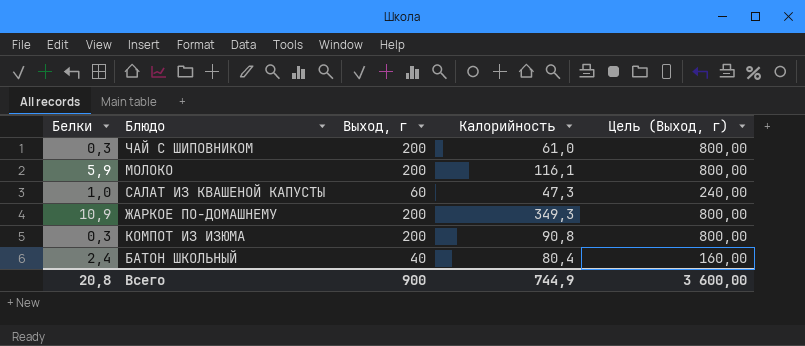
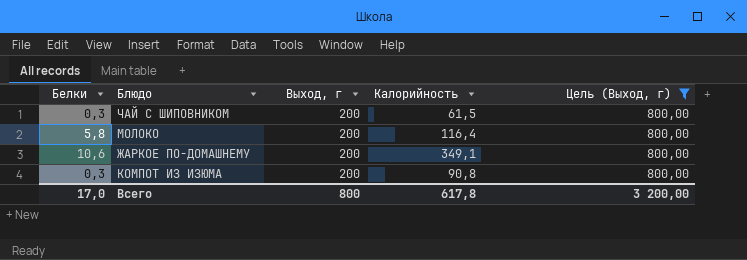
filter: none -> Цель (Выход, г) = 800,00
ЧАЙ С ШИПОВНИКОМ | Калорийность: 61,0 -> 61,5
МОЛОКО | Белки: 5,9 -> 5,8
МОЛОКО | Калорийность: 116,1 -> 116,4
ЖАРКОЕ ПО-ДОМАШНЕМУ | Белки: 10,9 -> 10,6
ЖАРКОЕ ПО-ДОМАШНЕМУ | Калорийность: 349,3 -> 349,1
Всего | Белки: 20,8 -> 17,0
Всего | Выход, г: 900 -> 800
Всего | Калорийность: 744,9 -> 617,8
Всего | Цель (Выход, г): 3 600,00 -> 3 200,00

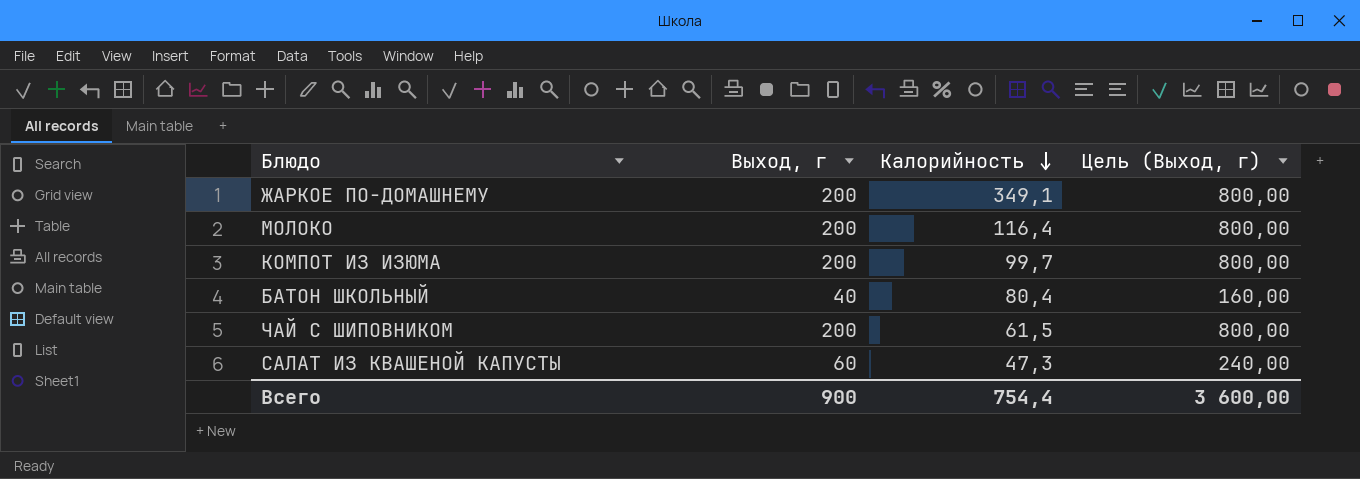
filter: Цель (Выход, г) = 800,00 -> none
row order: none -> Калорийность descending
column Белки | position: 1 -> none
КОМПОТ ИЗ ИЗЮМА | Калорийность: 90,8 -> 99,7
Всего | Выход, г: 800 -> 900
Всего | Калорийность: 617,8 -> 754,4
Всего | Цель (Выход, г): 3 200,00 -> 3 600,00

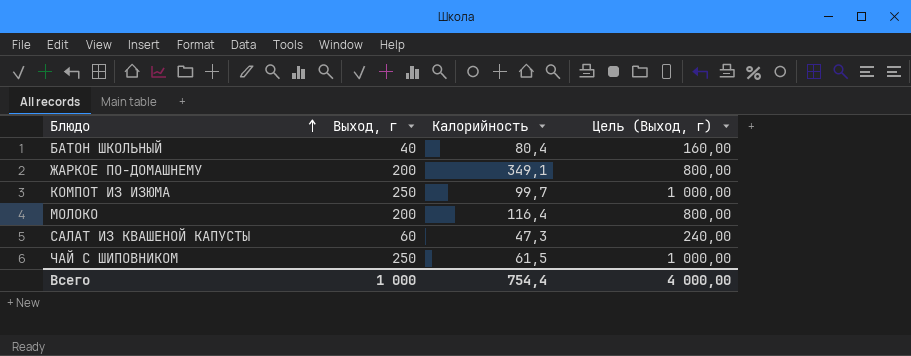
row order: Калорийность descending -> Блюдо ascending
КОМПОТ ИЗ ИЗЮМА | Выход, г: 200 -> 250
КОМПОТ ИЗ ИЗЮМА | Цель (Выход, г): 800,00 -> 1 000,00
ЧАЙ С ШИПОВНИКОМ | Выход, г: 200 -> 250
ЧАЙ С ШИПОВНИКОМ | Цель (Выход, г): 800,00 -> 1 000,00
Всего | Выход, г: 900 -> 1 000
Всего | Цель (Выход, г): 3 600,00 -> 4 000,00

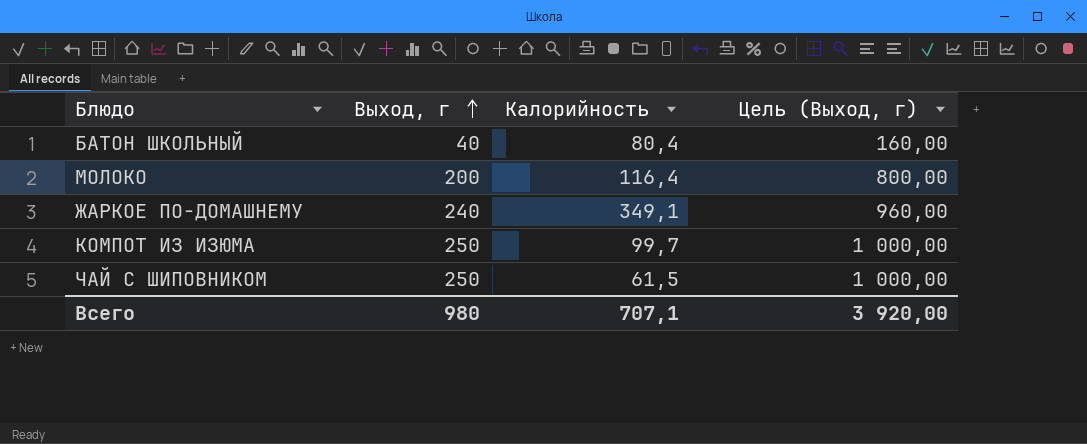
row order: Блюдо ascending -> Выход, г ascending
row САЛАТ ИЗ КВАШЕНОЙ КАПУСТЫ: 60 | 47,3 | 240,00 -> none
ЖАРКОЕ ПО-ДОМАШНЕМУ | Выход, г: 200 -> 240
ЖАРКОЕ ПО-ДОМАШНЕМУ | Цель (Выход, г): 800,00 -> 960,00
Всего | Выход, г: 1 000 -> 980
Всего | Калорийность: 754,4 -> 707,1
Всего | Цель (Выход, г): 4 000,00 -> 3 920,00

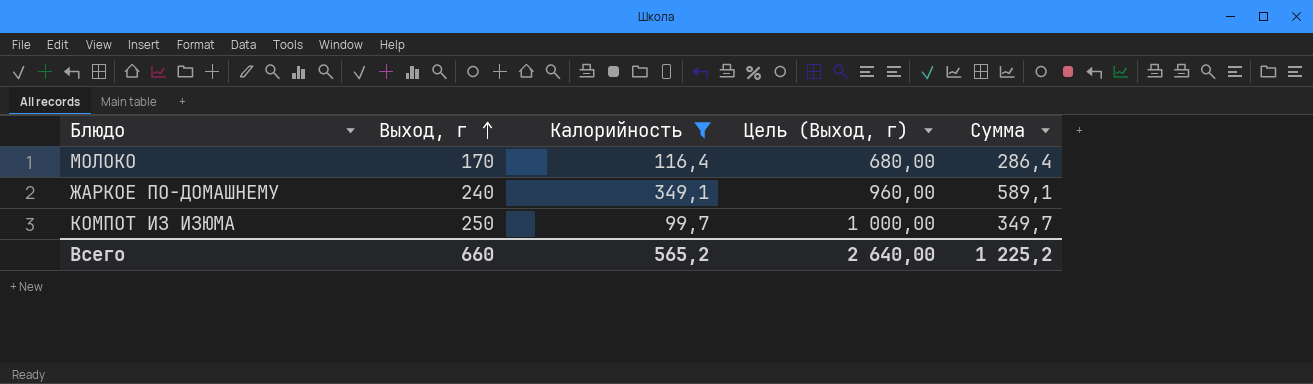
filter: none -> Калорийность >= 99,7
column Сумма | formula: none -> [Выход, г] + [Калорийность]
МОЛОКО | Выход, г: 200 -> 170
МОЛОКО | Цель (Выход, г): 800,00 -> 680,00
Всего | Выход, г: 980 -> 660
Всего | Калорийность: 707,1 -> 565,2
Всего | Цель (Выход, г): 3 920,00 -> 2 640,00

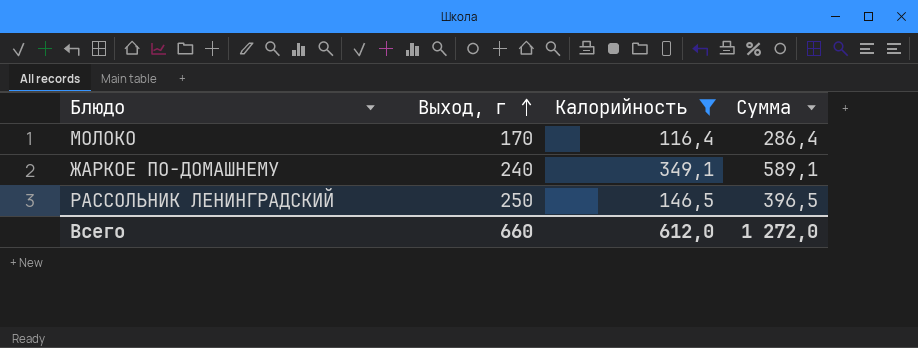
column Цель (Выход, г) | formula: [Выход, г] * 4 -> none
row КОМПОТ ИЗ ИЗЮМА: 250 | 99,7 | 1 000,00 | 349,7 -> none
row РАССОЛЬНИК ЛЕНИНГРАДСКИЙ: none -> 250 | 146,5 | 396,5
Всего | Калорийность: 565,2 -> 612,0
Всего | Сумма: 1 225,2 -> 1 272,0

